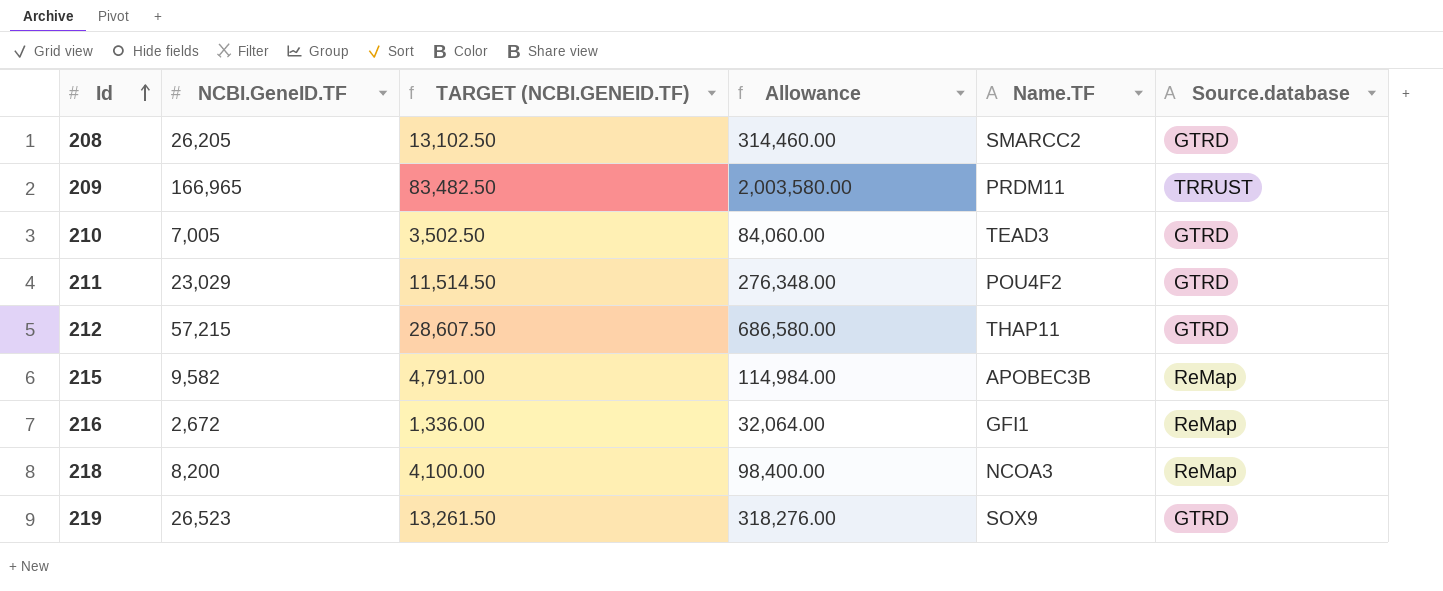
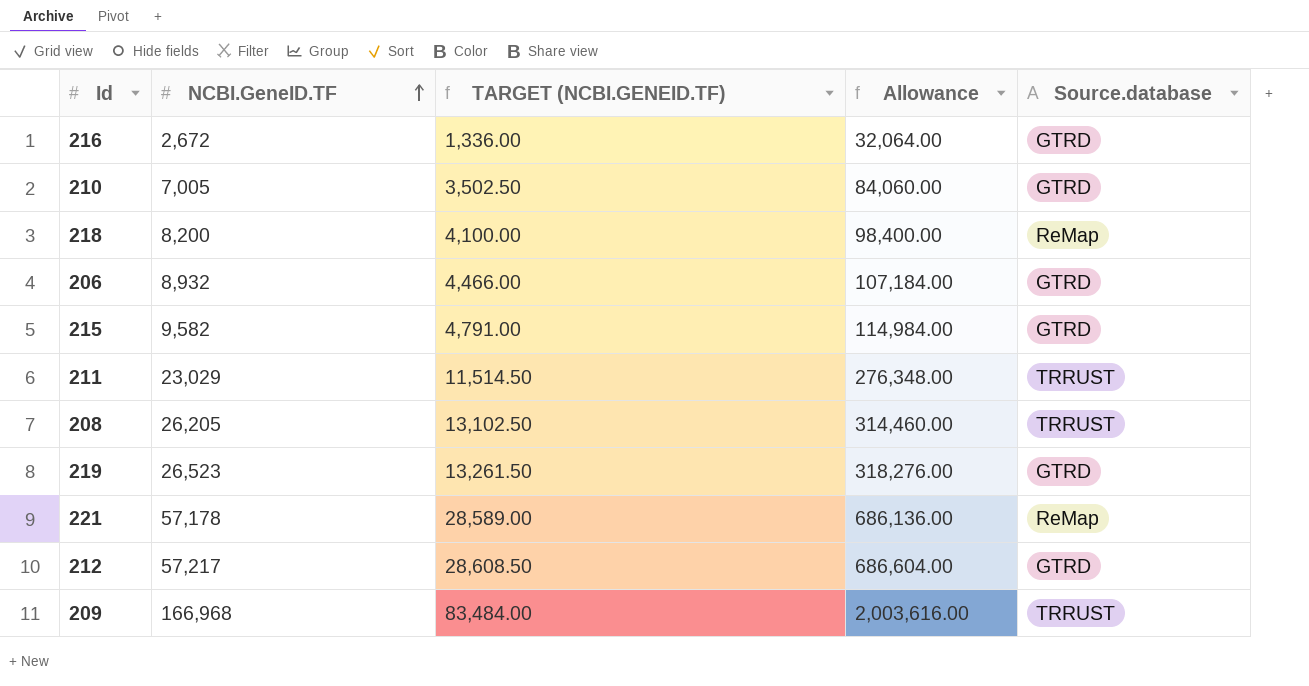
row order: Id ascending -> NCBI.GeneID.TF ascending
column Name.TF | position: 5 -> none
216 | Source.database: ReMap -> GTRD
row 206: none -> 8,932 | 4,466.00 | 107,184.00 | GTRD
215 | Source.database: ReMap -> GTRD
211 | Source.database: GTRD -> TRRUST
208 | Source.database: GTRD -> TRRUST
row 221: none -> 57,178 | 28,589.00 | 686,136.00 | ReMap
212 | NCBI.GeneID.TF: 57,215 -> 57,217
212 | TARGET (NCBI.GENEID.TF): 28,607.50 -> 28,608.50
212 | Allowance: 686,580.00 -> 686,604.00
209 | NCBI.GeneID.TF: 166,965 -> 166,968
209 | TARGET (NCBI.GENEID.TF): 83,482.50 -> 83,484.00
209 | Allowance: 2,003,580.00 -> 2,003,616.00

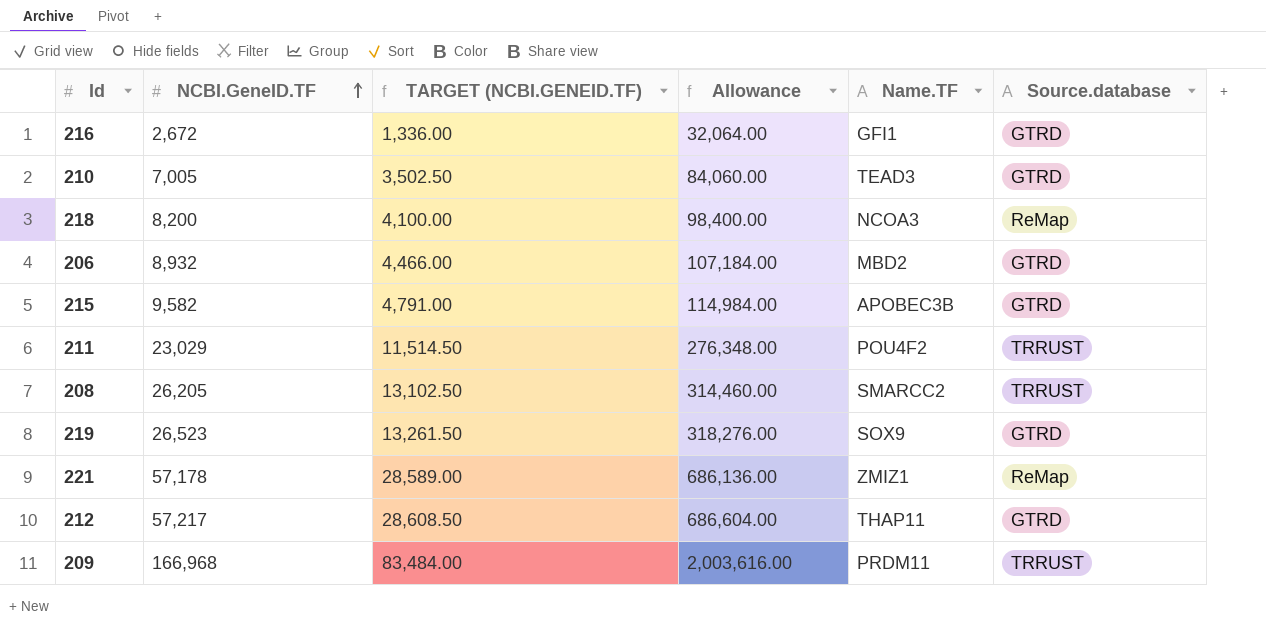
column Name.TF | position: none -> 5

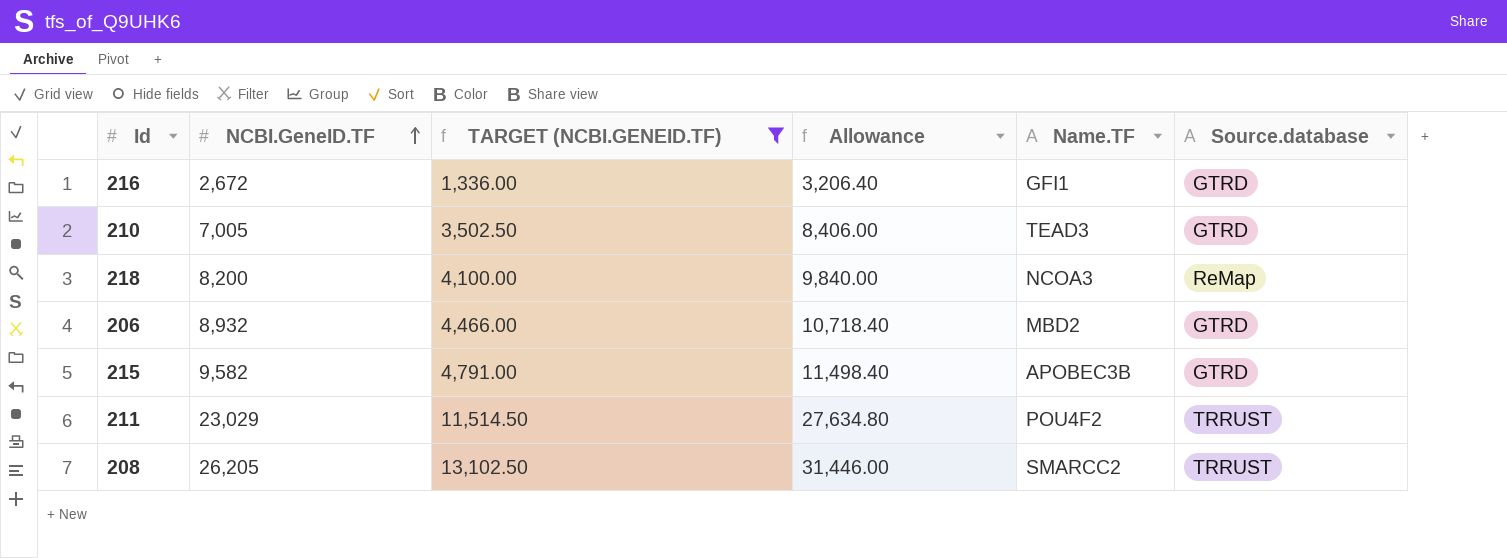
filter: none -> TARGET (NCBI.GENEID.TF) <= 13,102.50
column Allowance | formula: [NCBI.GeneID.TF] * 12 -> [NCBI.GeneID.TF] * 1.2

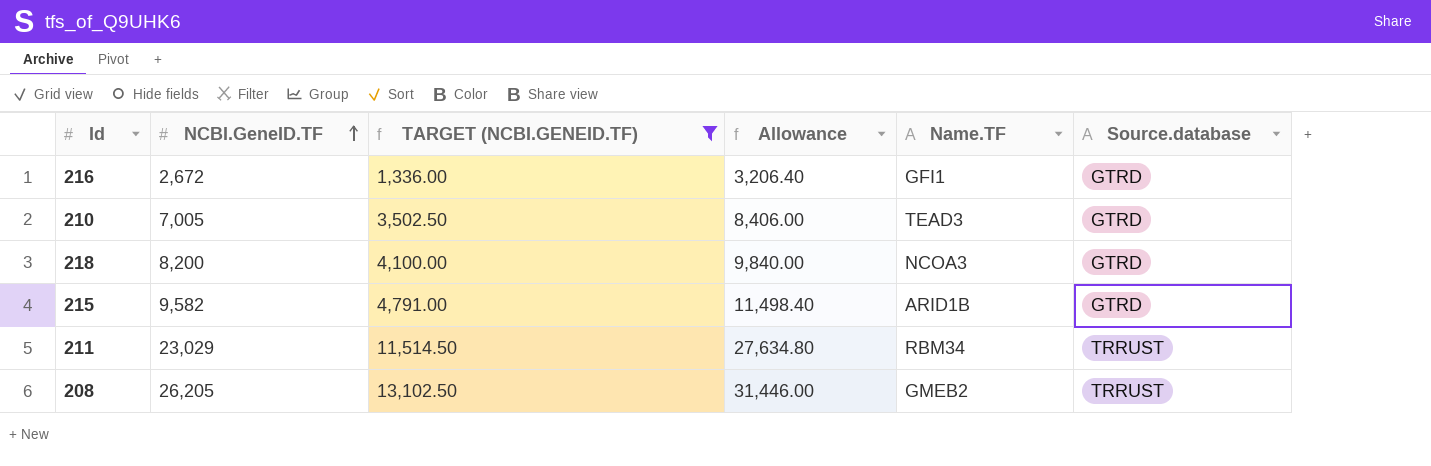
row 206: 8,932 | 4,466.00 | 10,718.40 | MBD2 | GTRD -> none
218 | Source.database: ReMap -> GTRD
215 | Name.TF: APOBEC3B -> ARID1B
211 | Name.TF: POU4F2 -> RBM34
208 | Name.TF: SMARCC2 -> GMEB2

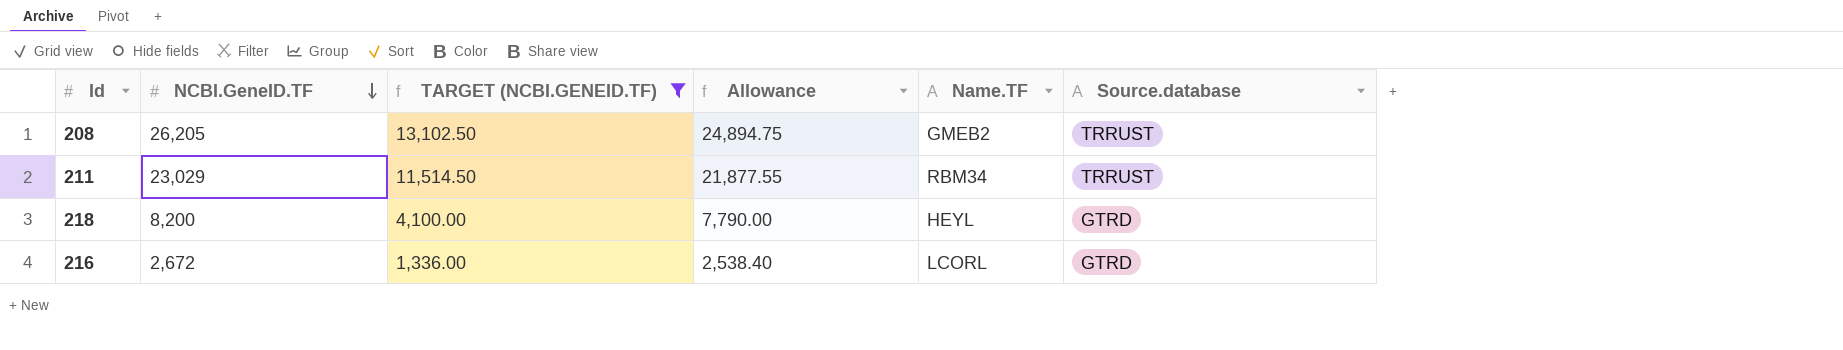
row order: NCBI.GeneID.TF ascending -> NCBI.GeneID.TF descending
column Allowance | formula: [NCBI.GeneID.TF] * 1.2 -> [NCBI.GeneID.TF] * 0.95
row 210: 7,005 | 3,502.50 | 8,406.00 | TEAD3 | GTRD -> none
row 215: 9,582 | 4,791.00 | 11,498.40 | ARID1B | GTRD -> none
218 | Name.TF: NCOA3 -> HEYL
216 | Name.TF: GFI1 -> LCORL

